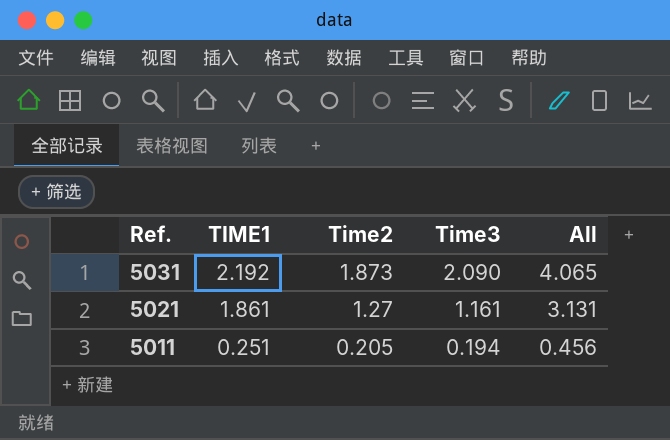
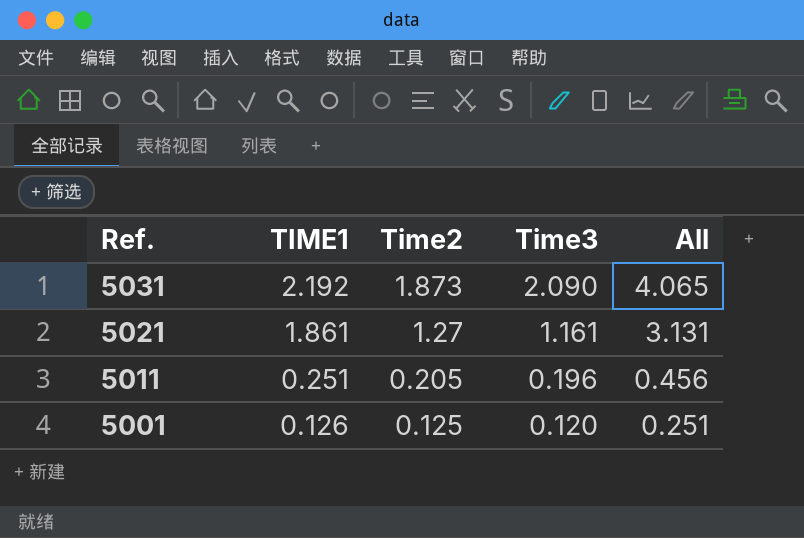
5011 | Time3: 0.194 -> 0.196
row 5001: none -> 0.126 | 0.125 | 0.120 | 0.251

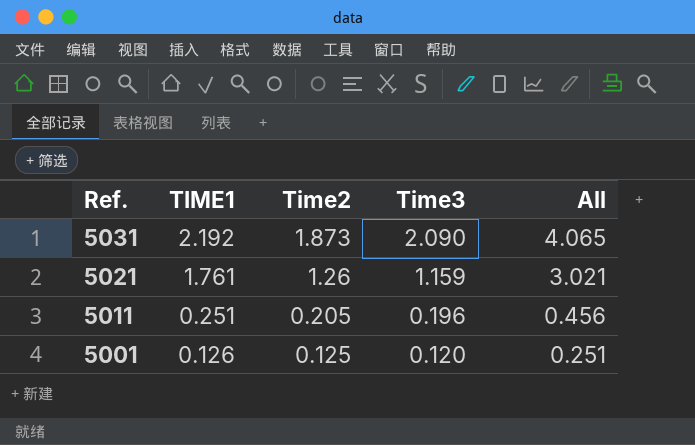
5021 | TIME1: 1.861 -> 1.761
5021 | Time2: 1.27 -> 1.26
5021 | Time3: 1.161 -> 1.159
5021 | All: 3.131 -> 3.021

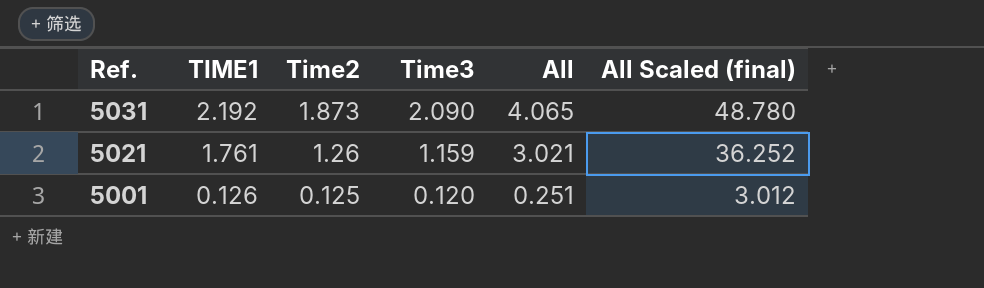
column All Scaled (final) | formula: none -> [All] * 12
row 5011: 0.251 | 0.205 | 0.196 | 0.456 -> none

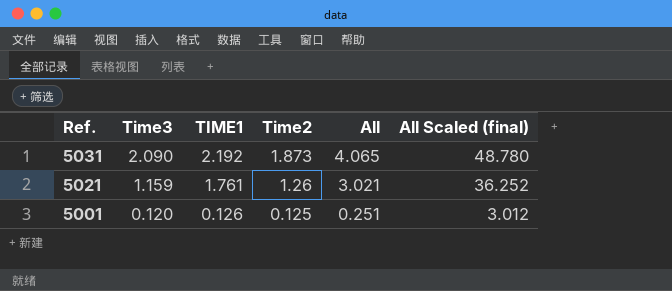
column Time3 | position: 4 -> 2

